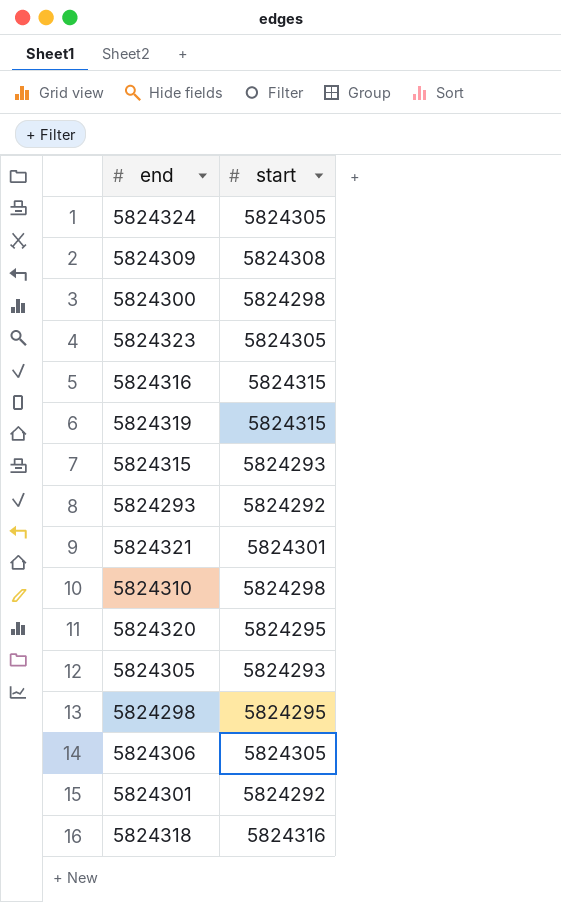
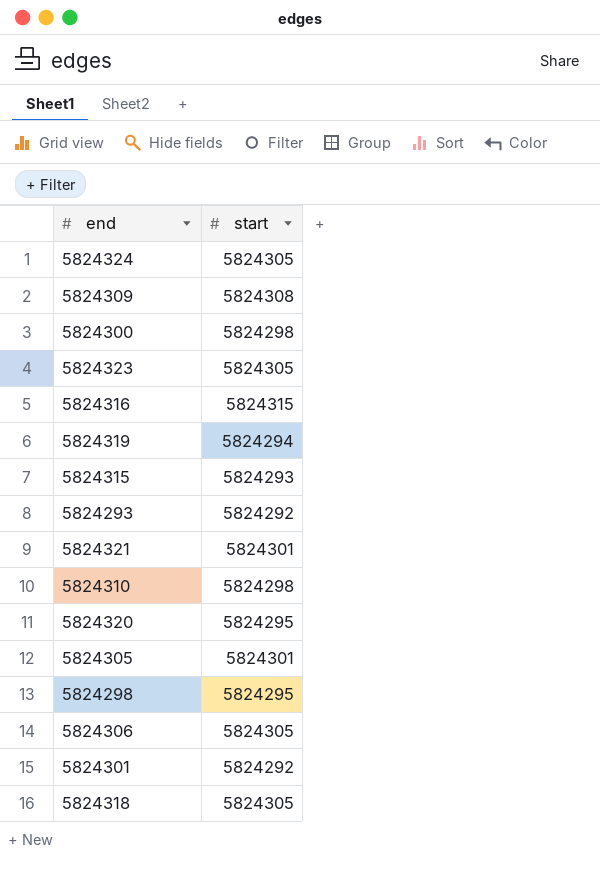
5824319 | start: 5824315 -> 5824294
5824305 | start: 5824293 -> 5824301
5824318 | start: 5824316 -> 5824305

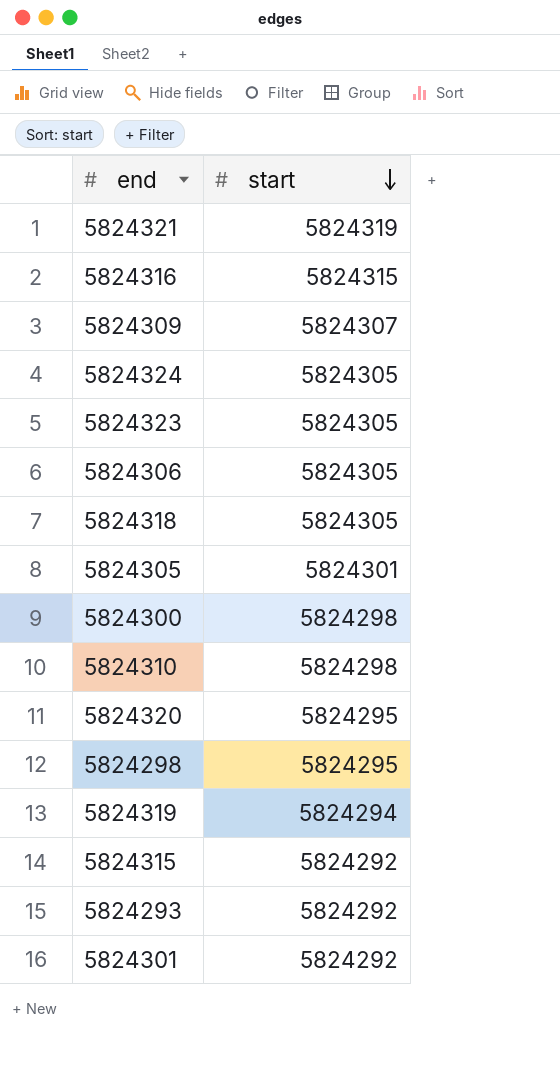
row order: none -> start descending
5824321 | start: 5824301 -> 5824319
5824309 | start: 5824308 -> 5824307
5824315 | start: 5824293 -> 5824292

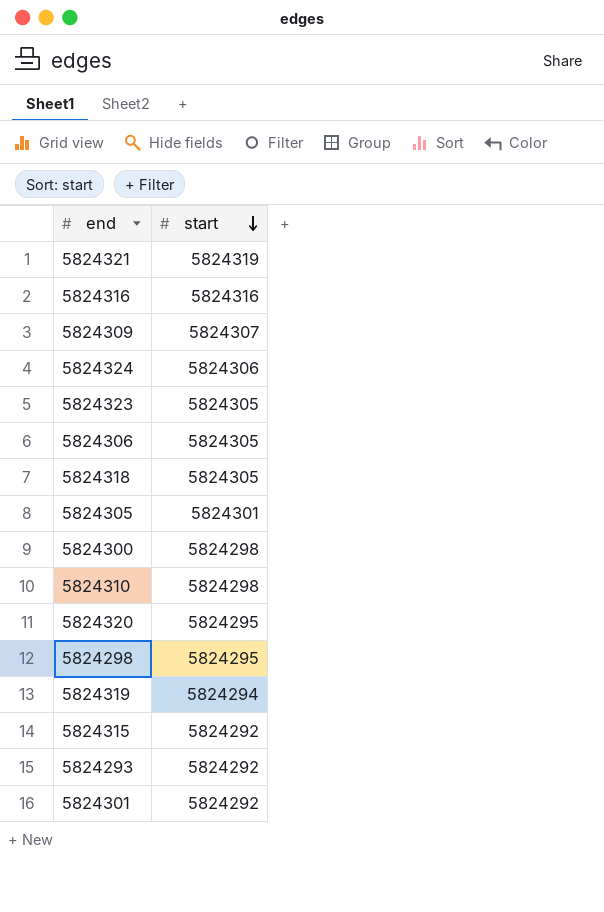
5824316 | start: 5824315 -> 5824316
5824324 | start: 5824305 -> 5824306

